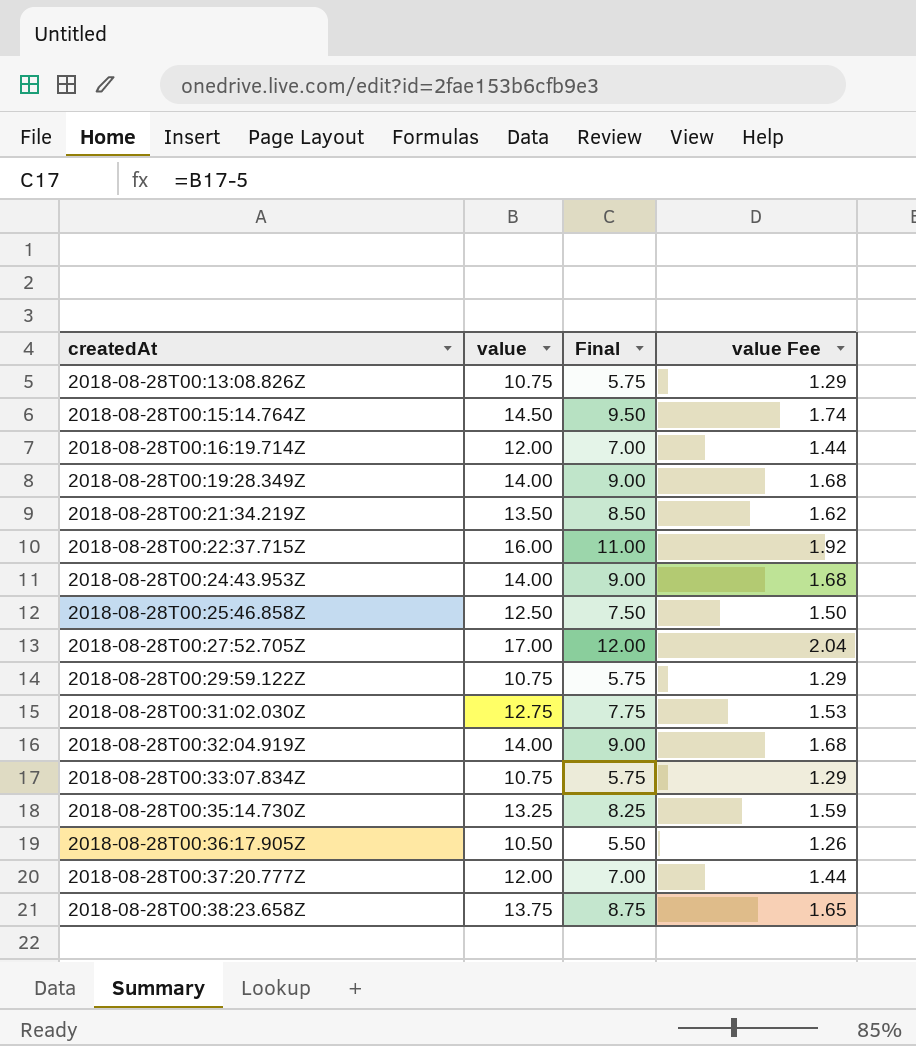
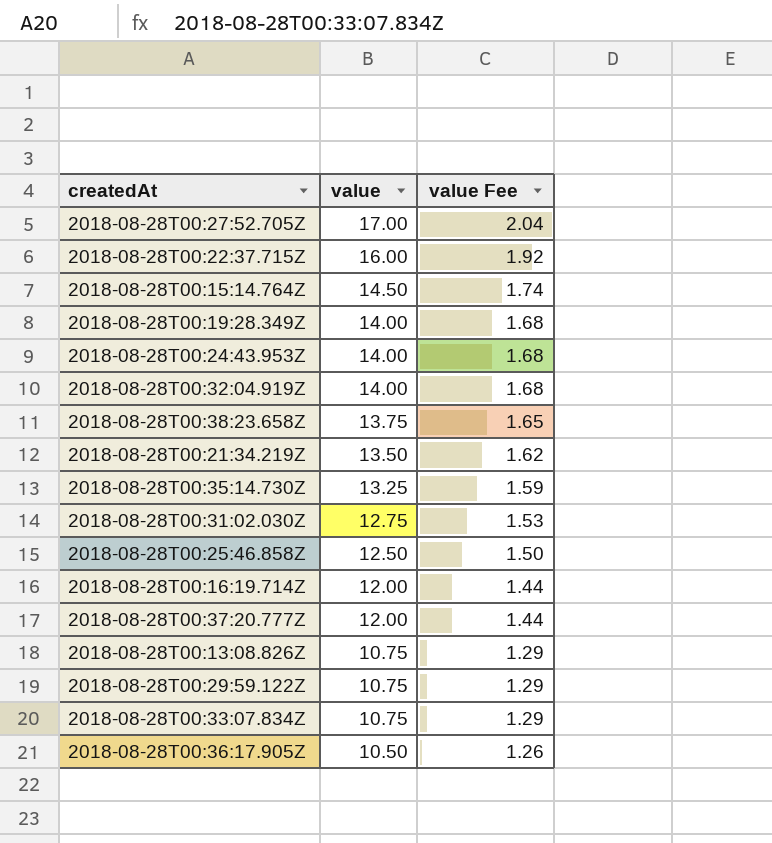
row order: createdAt ascending -> value descending
column Final | formula: [value] - 5 -> none

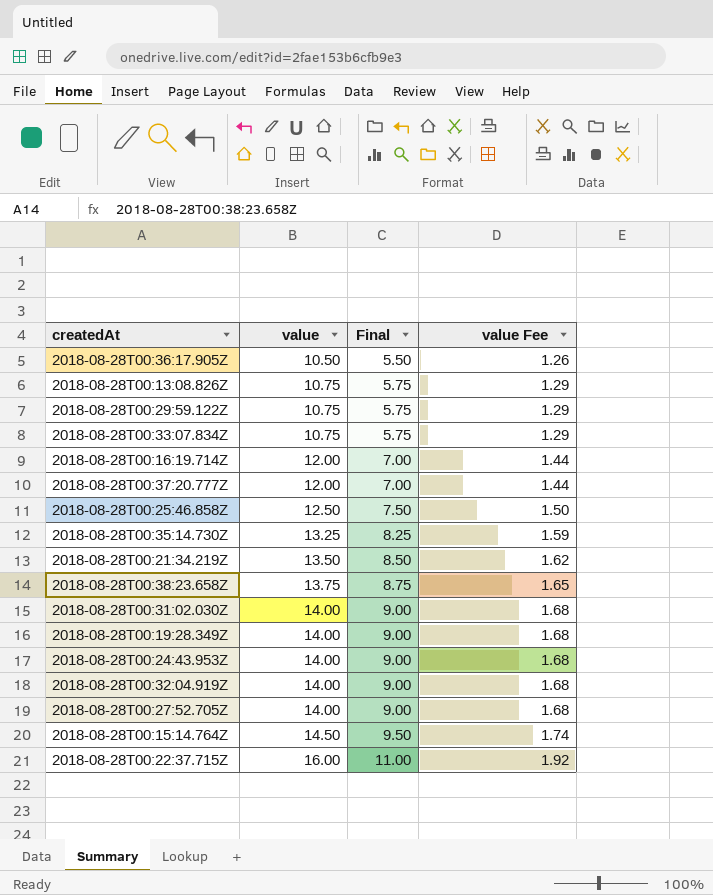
row order: value descending -> value ascending
column Final | formula: none -> [value] - 5
2018-08-28T00:31:02.030Z | value: 12.75 -> 14.00
2018-08-28T00:31:02.030Z | value Fee: 1.53 -> 1.68
2018-08-28T00:27:52.705Z | value: 17.00 -> 14.00
2018-08-28T00:27:52.705Z | value Fee: 2.04 -> 1.68

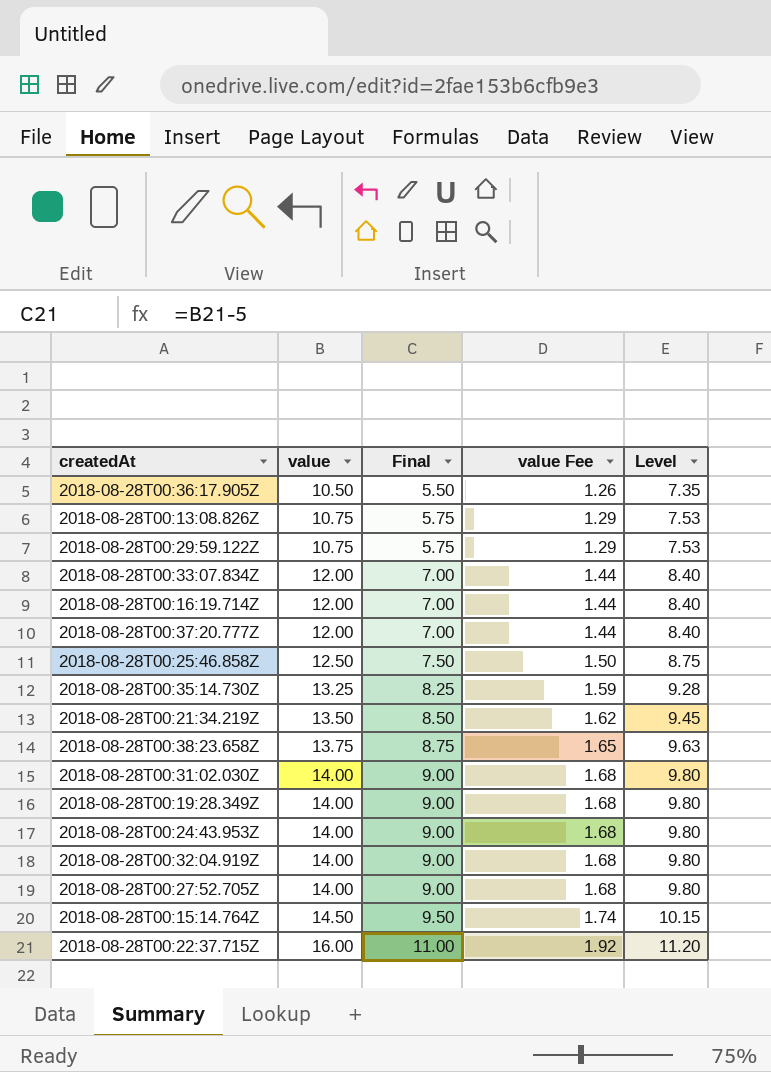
column Level | formula: none -> [value] * 0.7
2018-08-28T00:33:07.834Z | value: 10.75 -> 12.00
2018-08-28T00:33:07.834Z | Final: 5.75 -> 7.00
2018-08-28T00:33:07.834Z | value Fee: 1.29 -> 1.44

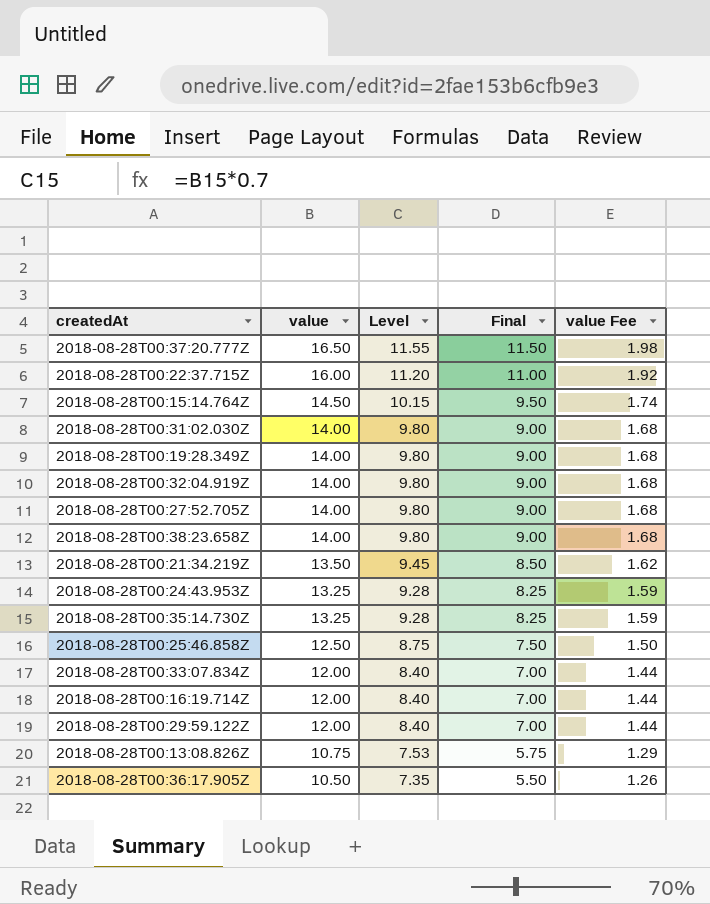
row order: value ascending -> value descending
column Level | position: 5 -> 3
2018-08-28T00:37:20.777Z | value: 12.00 -> 16.50
2018-08-28T00:37:20.777Z | Level: 8.40 -> 11.55
2018-08-28T00:37:20.777Z | Final: 7.00 -> 11.50
2018-08-28T00:37:20.777Z | value Fee: 1.44 -> 1.98
2018-08-28T00:38:23.658Z | value: 13.75 -> 14.00
2018-08-28T00:38:23.658Z | Level: 9.63 -> 9.80
2018-08-28T00:38:23.658Z | Final: 8.75 -> 9.00
2018-08-28T00:38:23.658Z | value Fee: 1.65 -> 1.68
2018-08-28T00:24:43.953Z | value: 14.00 -> 13.25
2018-08-28T00:24:43.953Z | Level: 9.80 -> 9.28
2018-08-28T00:24:43.953Z | Final: 9.00 -> 8.25
2018-08-28T00:24:43.953Z | value Fee: 1.68 -> 1.59
2018-08-28T00:29:59.122Z | value: 10.75 -> 12.00
2018-08-28T00:29:59.122Z | Level: 7.53 -> 8.40
2018-08-28T00:29:59.122Z | Final: 5.75 -> 7.00
2018-08-28T00:29:59.122Z | value Fee: 1.29 -> 1.44

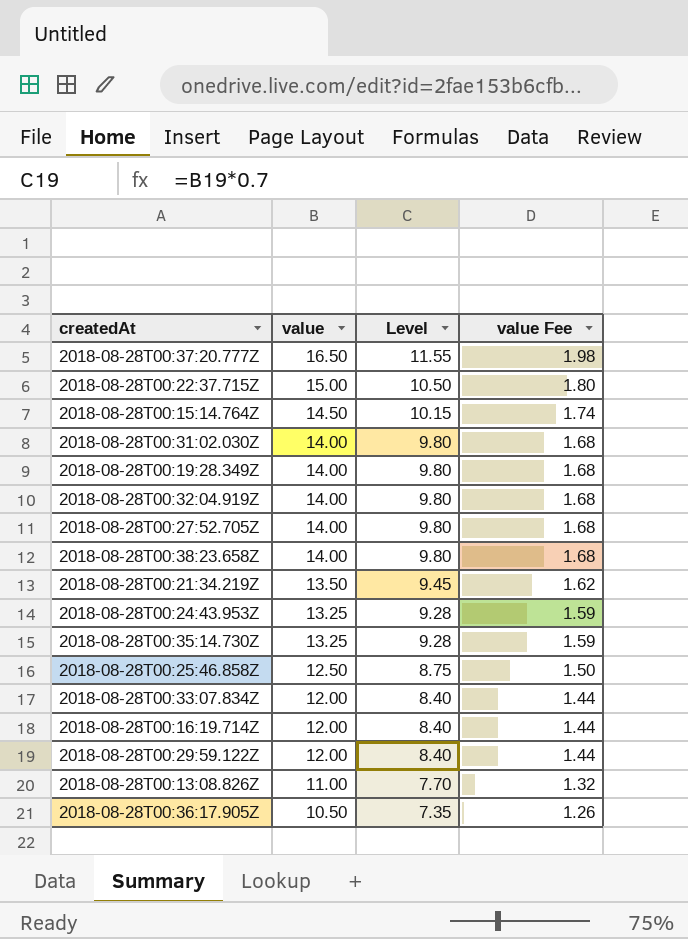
column Final | formula: [value] - 5 -> none
2018-08-28T00:22:37.715Z | value: 16.00 -> 15.00
2018-08-28T00:22:37.715Z | Level: 11.20 -> 10.50
2018-08-28T00:22:37.715Z | value Fee: 1.92 -> 1.80
2018-08-28T00:13:08.826Z | value: 10.75 -> 11.00
2018-08-28T00:13:08.826Z | Level: 7.53 -> 7.70
2018-08-28T00:13:08.826Z | value Fee: 1.29 -> 1.32

